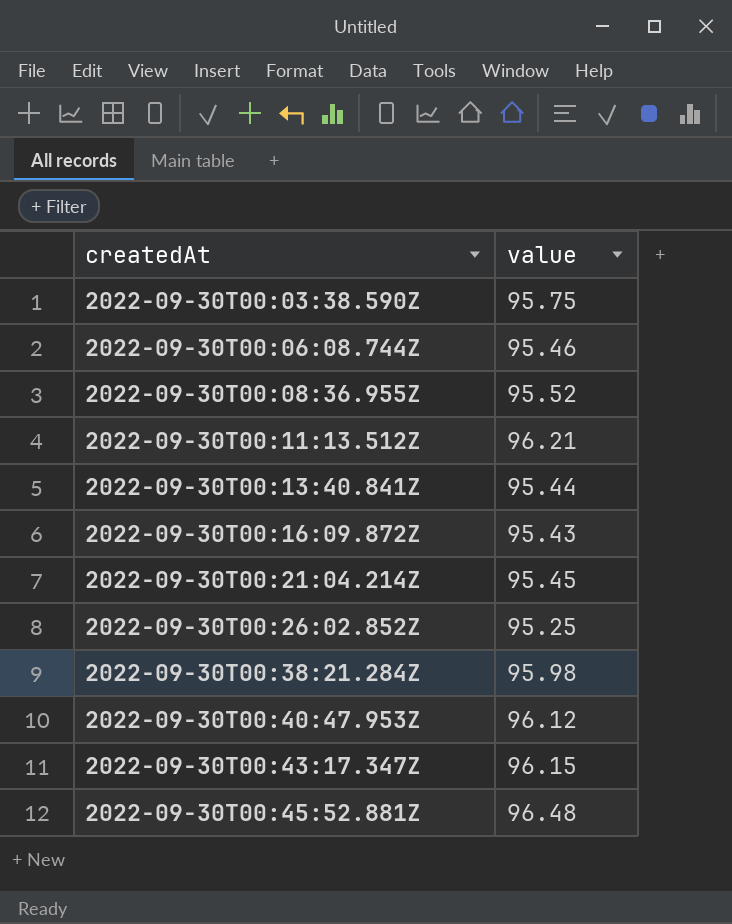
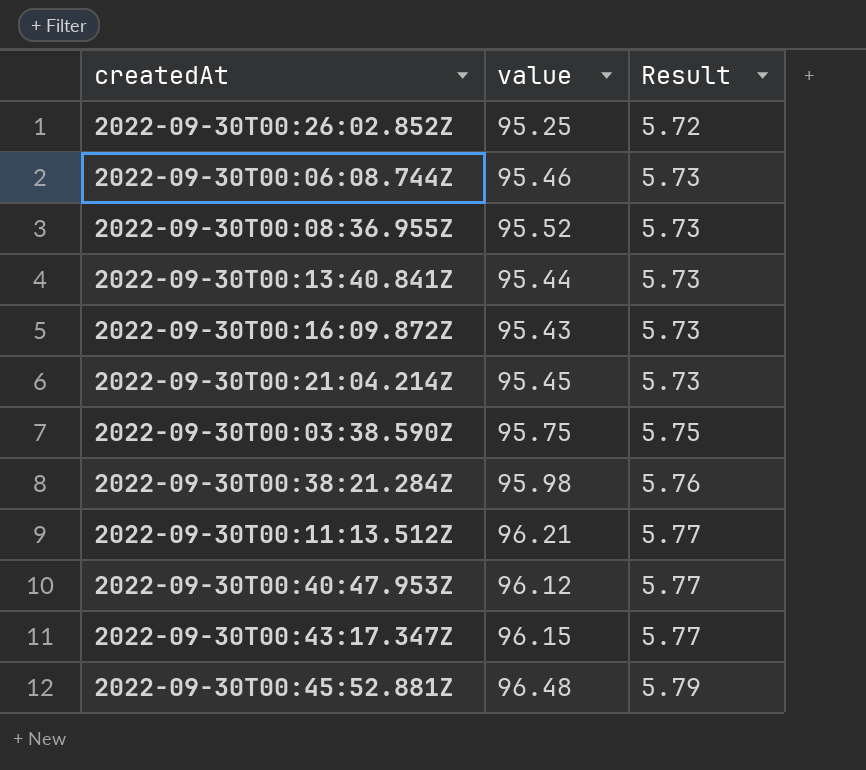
row order: createdAt ascending -> Result ascending
column Result | formula: none -> [value] * 0.06

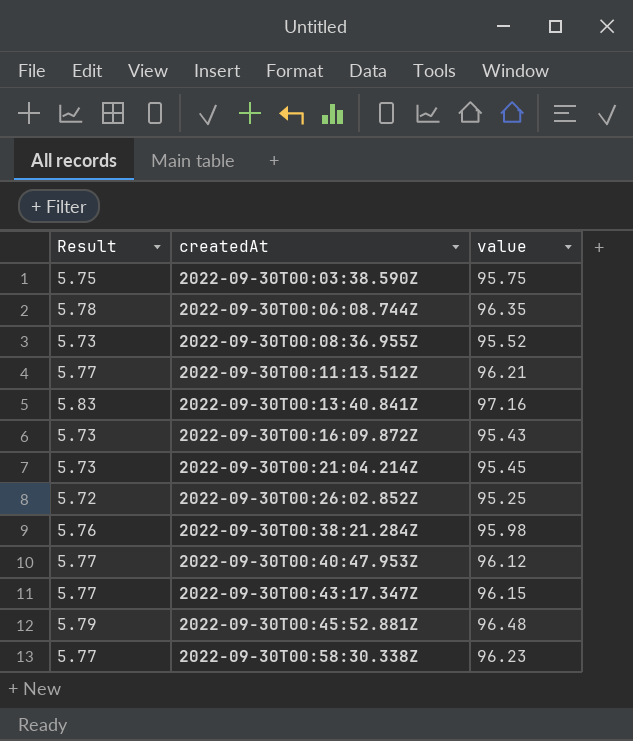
row order: Result ascending -> createdAt ascending
column Result | position: 3 -> 1
2022-09-30T00:06:08.744Z | Result: 5.73 -> 5.78
2022-09-30T00:06:08.744Z | value: 95.46 -> 96.35
2022-09-30T00:13:40.841Z | Result: 5.73 -> 5.83
2022-09-30T00:13:40.841Z | value: 95.44 -> 97.16
row 2022-09-30T00:58:30.338Z: none -> 5.77 | 96.23

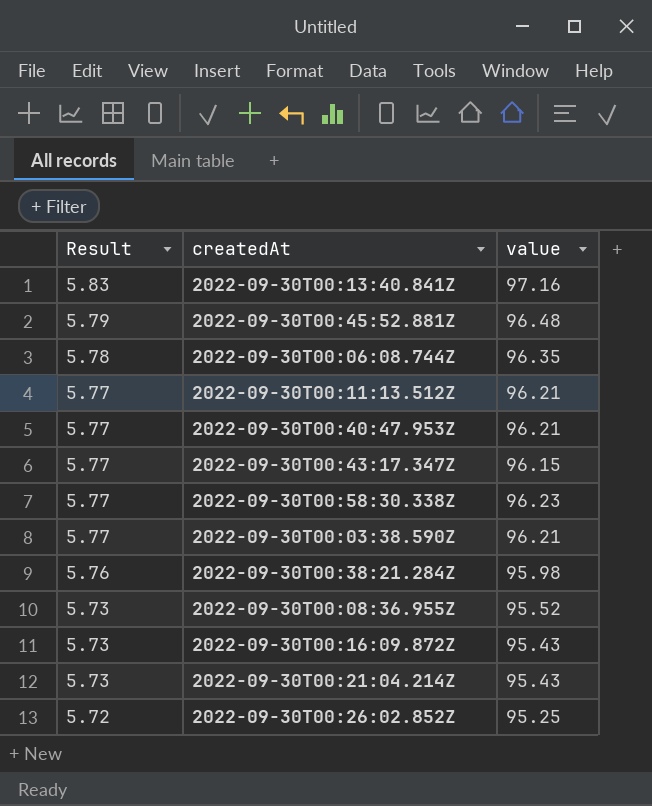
row order: createdAt ascending -> Result descending
2022-09-30T00:40:47.953Z | value: 96.12 -> 96.21
2022-09-30T00:03:38.590Z | Result: 5.75 -> 5.77
2022-09-30T00:03:38.590Z | value: 95.75 -> 96.21
2022-09-30T00:21:04.214Z | value: 95.45 -> 95.43

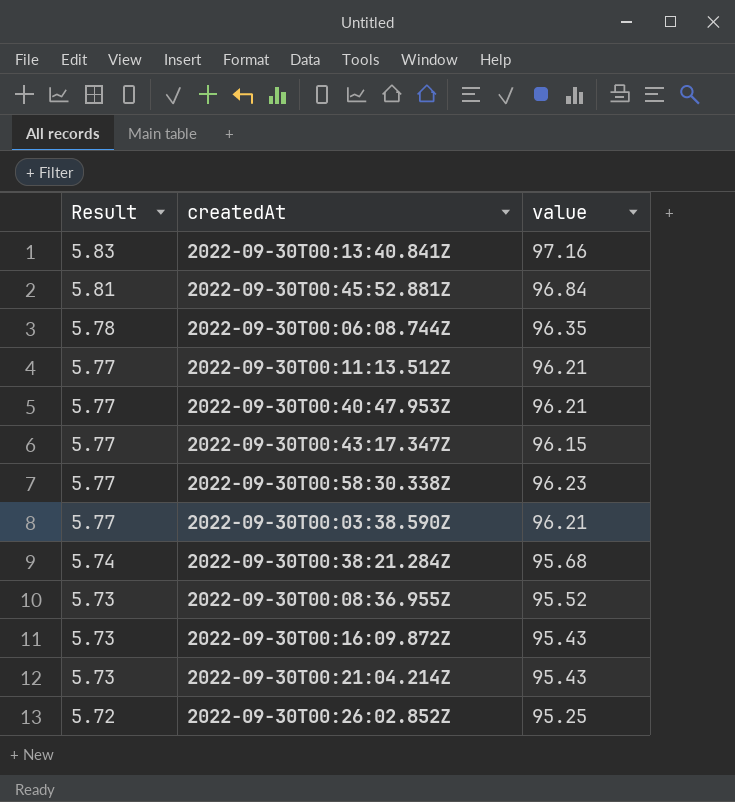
2022-09-30T00:45:52.881Z | Result: 5.79 -> 5.81
2022-09-30T00:45:52.881Z | value: 96.48 -> 96.84
2022-09-30T00:38:21.284Z | Result: 5.76 -> 5.74
2022-09-30T00:38:21.284Z | value: 95.98 -> 95.68

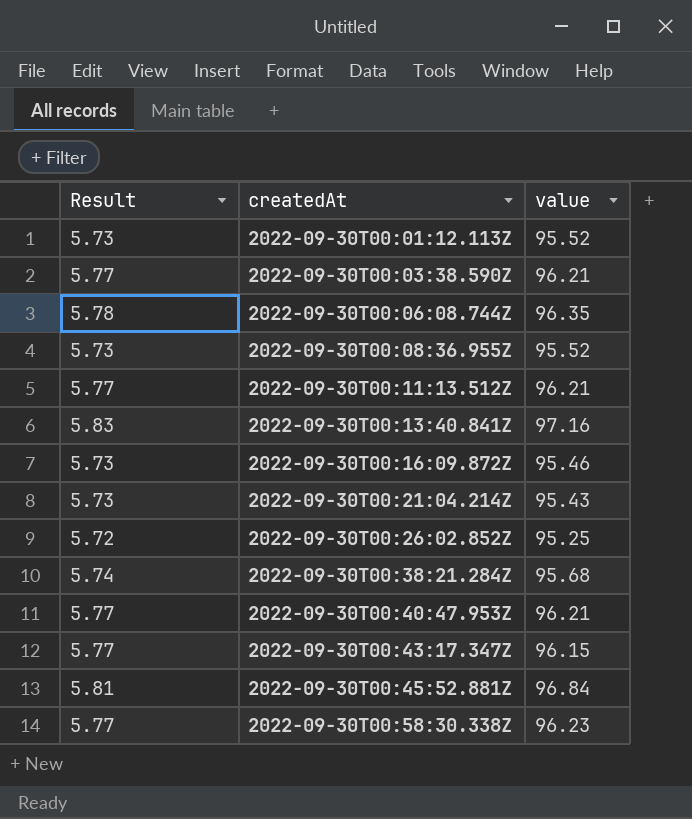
row order: Result descending -> createdAt ascending
row 2022-09-30T00:01:12.113Z: none -> 5.73 | 95.52
2022-09-30T00:16:09.872Z | value: 95.43 -> 95.46

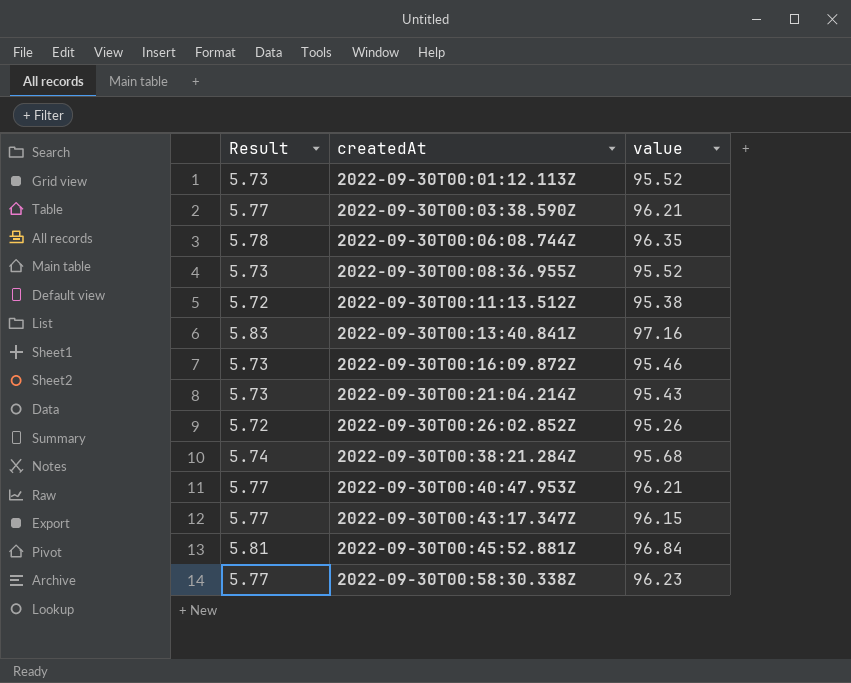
2022-09-30T00:11:13.512Z | Result: 5.77 -> 5.72
2022-09-30T00:11:13.512Z | value: 96.21 -> 95.38
2022-09-30T00:26:02.852Z | value: 95.25 -> 95.26

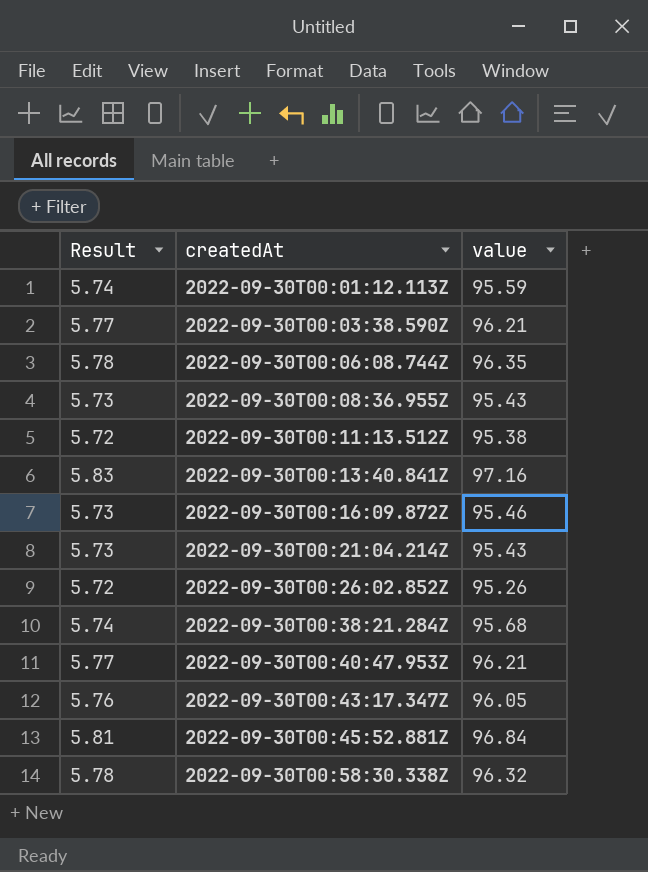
2022-09-30T00:01:12.113Z | Result: 5.73 -> 5.74
2022-09-30T00:01:12.113Z | value: 95.52 -> 95.59
2022-09-30T00:08:36.955Z | value: 95.52 -> 95.43
2022-09-30T00:43:17.347Z | Result: 5.77 -> 5.76
2022-09-30T00:43:17.347Z | value: 96.15 -> 96.05
2022-09-30T00:58:30.338Z | Result: 5.77 -> 5.78
2022-09-30T00:58:30.338Z | value: 96.23 -> 96.32

